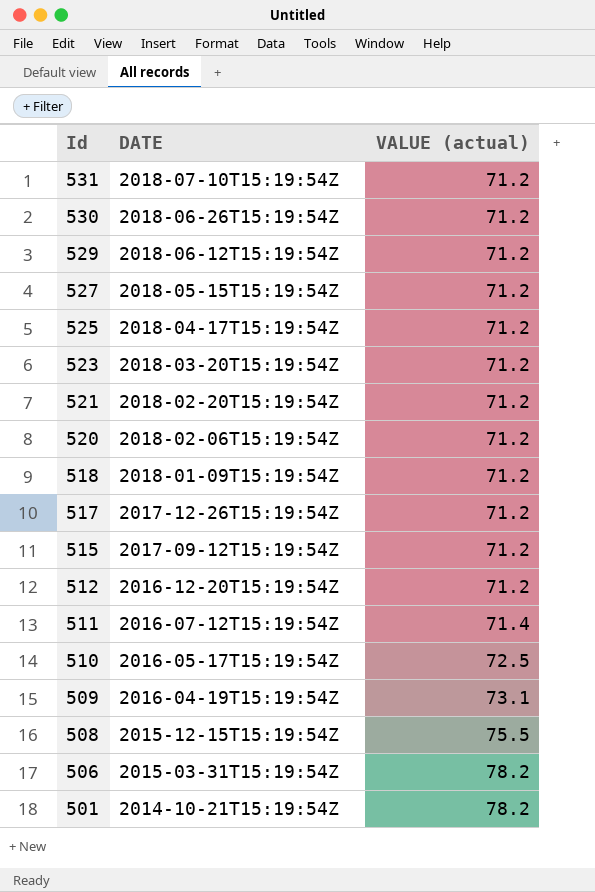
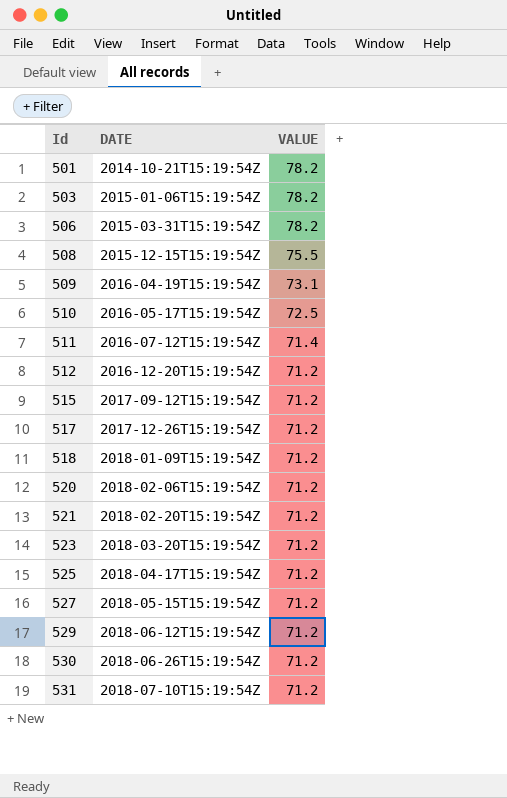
row order: Id descending -> Id ascending
column name: VALUE (actual) -> VALUE
row 503: none -> 2015-01-06T15:19:54Z | 78.2

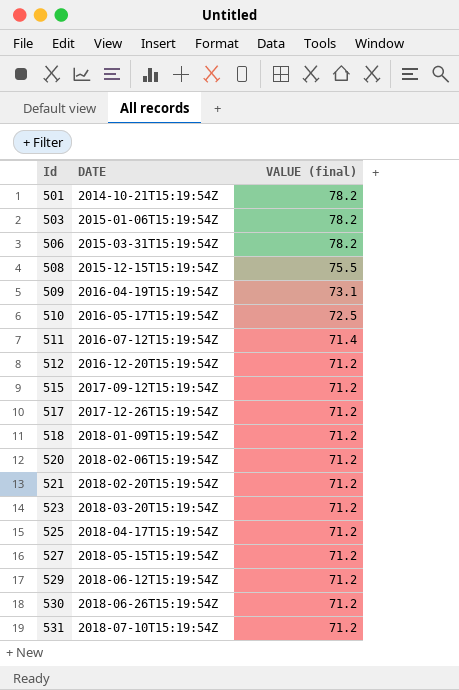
column name: VALUE -> VALUE (final)

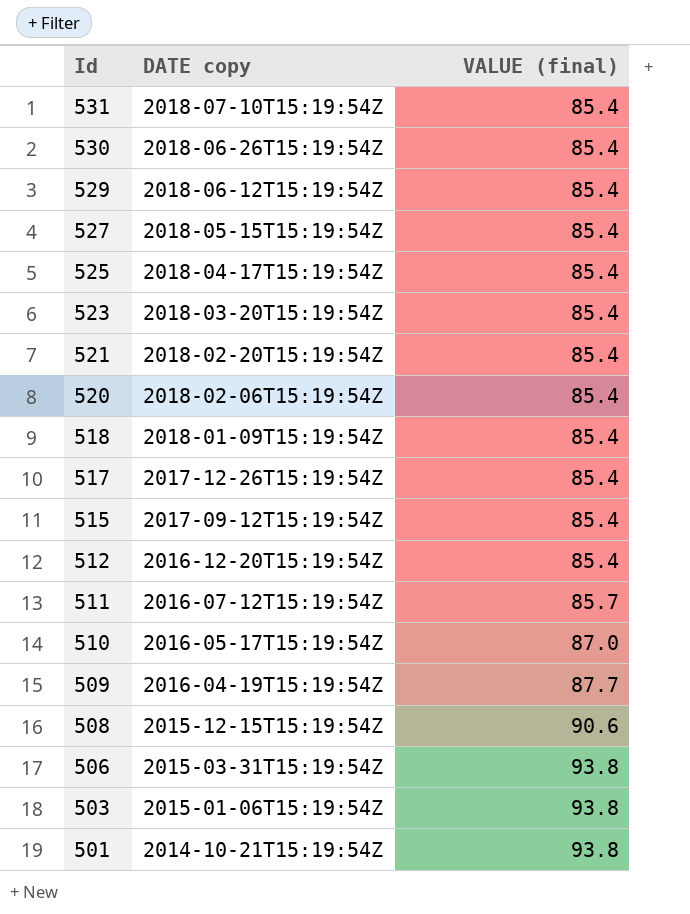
row order: Id ascending -> Id descending
column name: DATE -> DATE copy
531 | VALUE (final): 71.2 -> 85.4
530 | VALUE (final): 71.2 -> 85.4
529 | VALUE (final): 71.2 -> 85.4
527 | VALUE (final): 71.2 -> 85.4
525 | VALUE (final): 71.2 -> 85.4
523 | VALUE (final): 71.2 -> 85.4
521 | VALUE (final): 71.2 -> 85.4
520 | VALUE (final): 71.2 -> 85.4
518 | VALUE (final): 71.2 -> 85.4
517 | VALUE (final): 71.2 -> 85.4
515 | VALUE (final): 71.2 -> 85.4
512 | VALUE (final): 71.2 -> 85.4
511 | VALUE (final): 71.4 -> 85.7
510 | VALUE (final): 72.5 -> 87.0
509 | VALUE (final): 73.1 -> 87.7
508 | VALUE (final): 75.5 -> 90.6
506 | VALUE (final): 78.2 -> 93.8
503 | VALUE (final): 78.2 -> 93.8
501 | VALUE (final): 78.2 -> 93.8

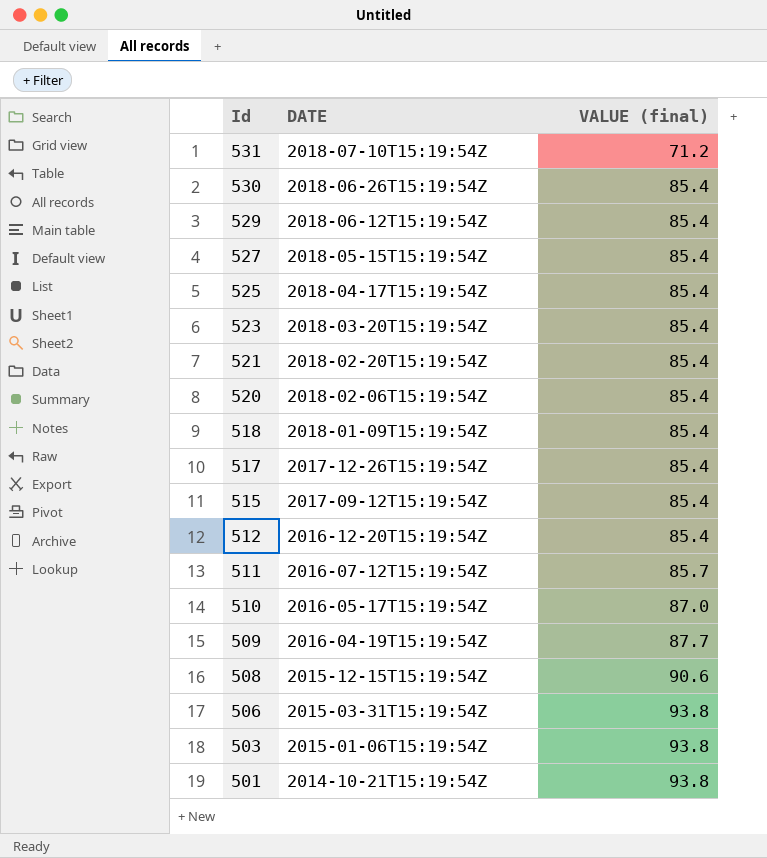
column name: DATE copy -> DATE
531 | VALUE (final): 85.4 -> 71.2

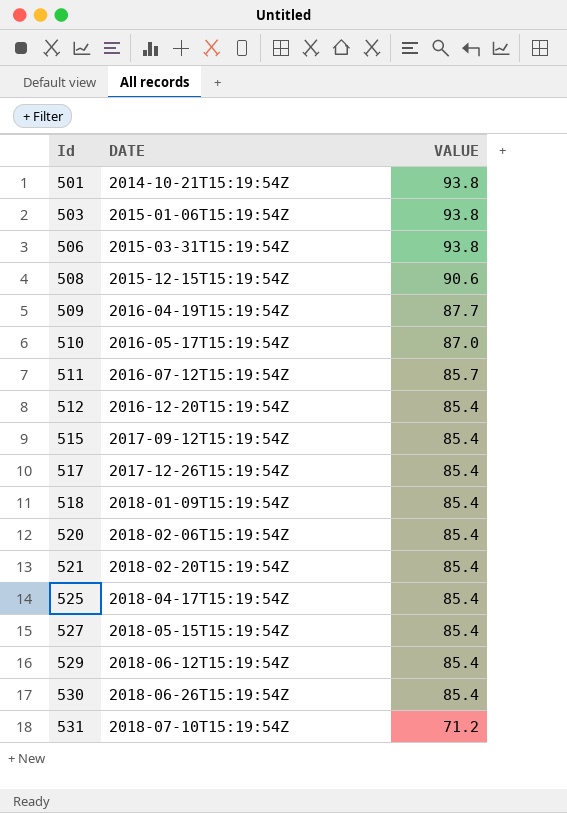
row order: Id descending -> Id ascending
column name: VALUE (final) -> VALUE
row 523: 2018-03-20T15:19:54Z | 85.4 -> none

